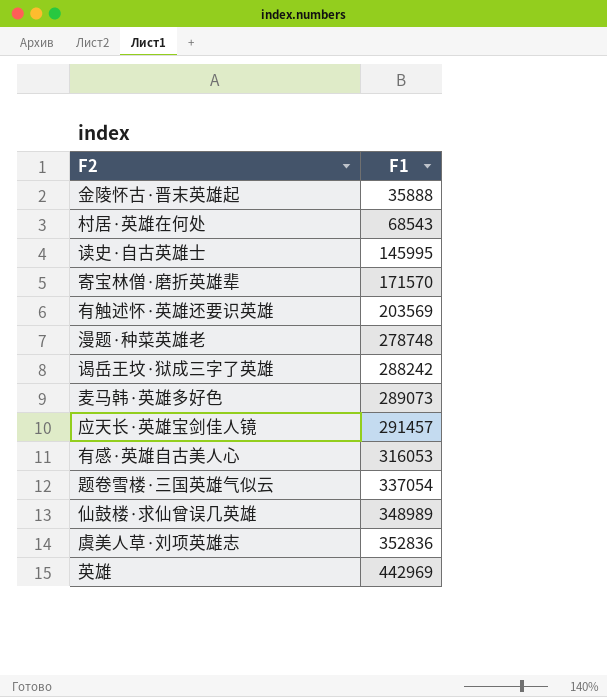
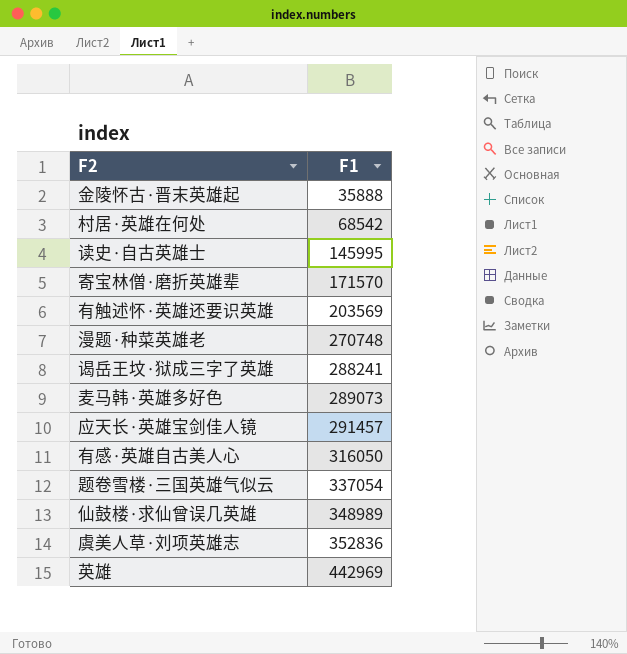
村居·英雄在何处 | F1: 68543 -> 68542
漫题·种菜英雄老 | F1: 278748 -> 270748
谒岳王坟·狱成三字了英雄 | F1: 288242 -> 288241
有感·英雄自古美人心 | F1: 316053 -> 316050

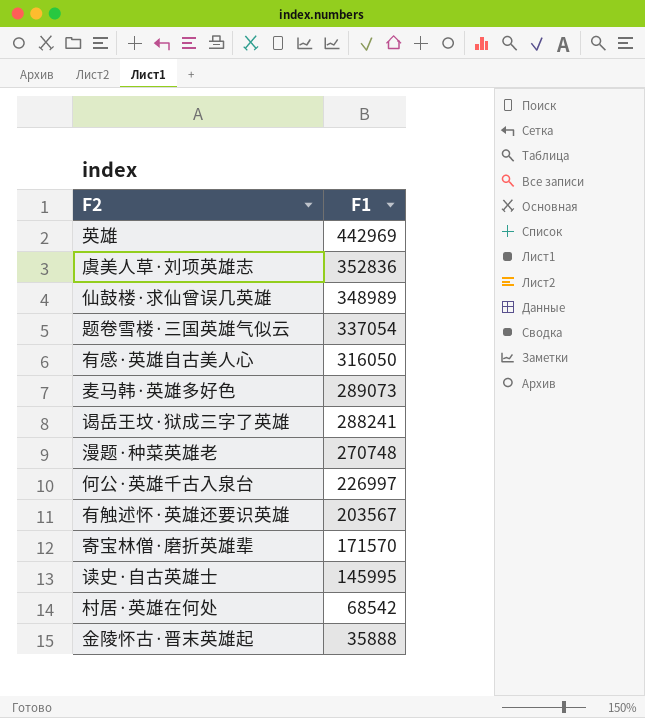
row order: F1 ascending -> F1 descending
row 应天长·英雄宝剑佳人镜: 291457 -> none
row 何公·英雄千古入泉台: none -> 226997
有触述怀·英雄还要识英雄 | F1: 203569 -> 203567

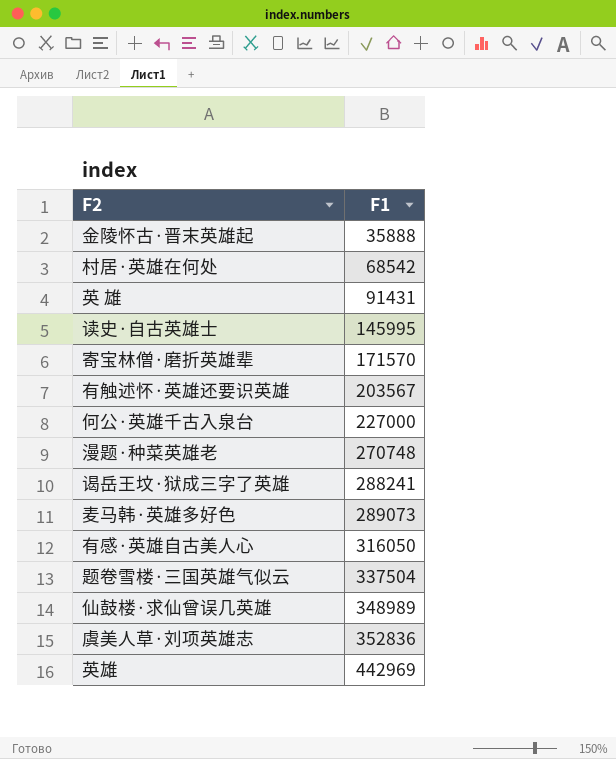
row order: F1 descending -> F1 ascending
row 英 雄: none -> 91431
何公·英雄千古入泉台 | F1: 226997 -> 227000
题卷雪楼·三国英雄气似云 | F1: 337054 -> 337504

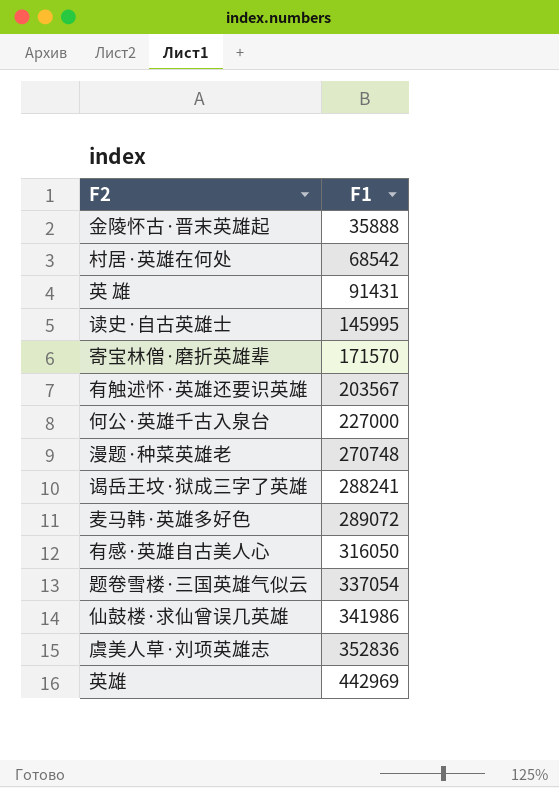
麦马韩·英雄多好色 | F1: 289073 -> 289072
题卷雪楼·三国英雄气似云 | F1: 337504 -> 337054
仙鼓楼·求仙曾误几英雄 | F1: 348989 -> 341986

